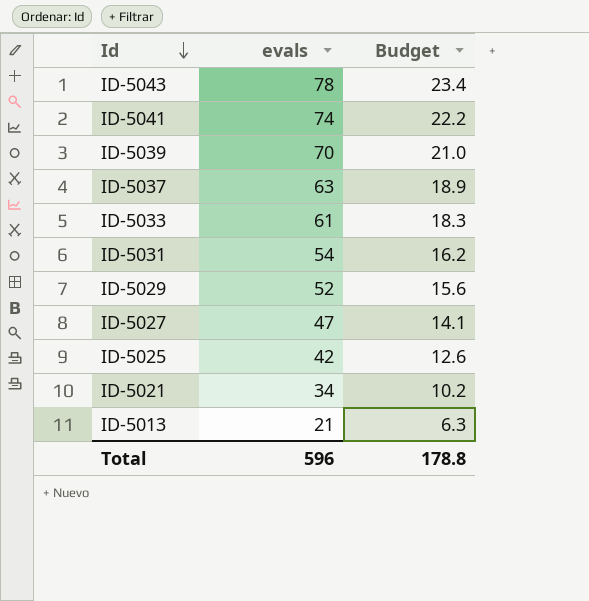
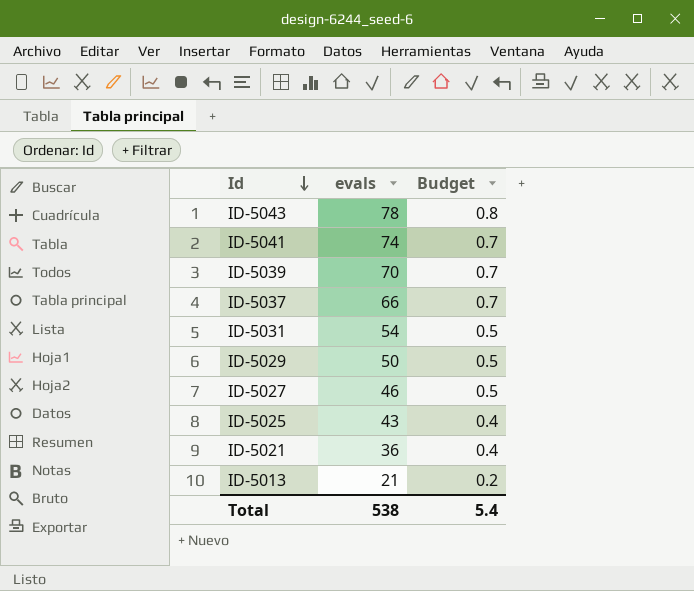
column Budget | formula: [evals] * 0.3 -> [evals] * 0.01
row ID-5033: 61 | 18.3 -> none
ID-5037 | evals: 63 -> 66
ID-5029 | evals: 52 -> 50
ID-5027 | evals: 47 -> 46
ID-5025 | evals: 42 -> 43
ID-5021 | evals: 34 -> 36
Total | evals: 596 -> 538
Total | Budget: 178.8 -> 5.4

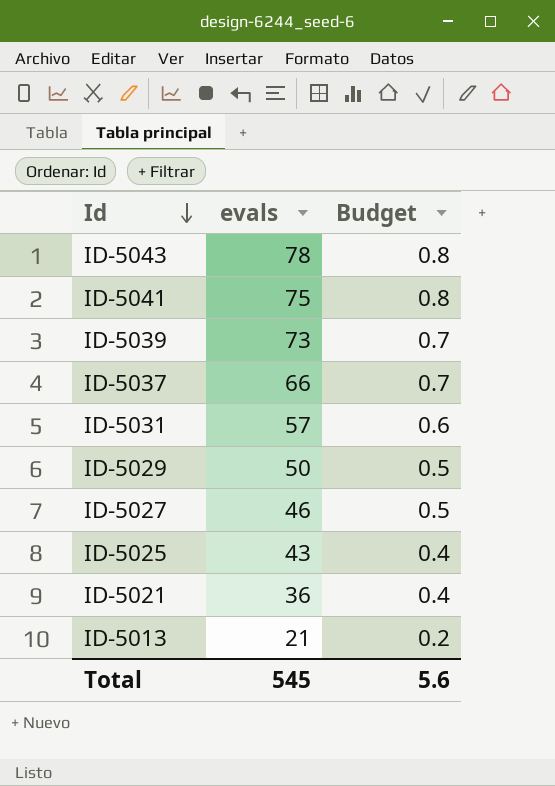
ID-5041 | evals: 74 -> 75
ID-5041 | Budget: 0.7 -> 0.8
ID-5039 | evals: 70 -> 73
ID-5031 | evals: 54 -> 57
ID-5031 | Budget: 0.5 -> 0.6
Total | evals: 538 -> 545
Total | Budget: 5.4 -> 5.6

